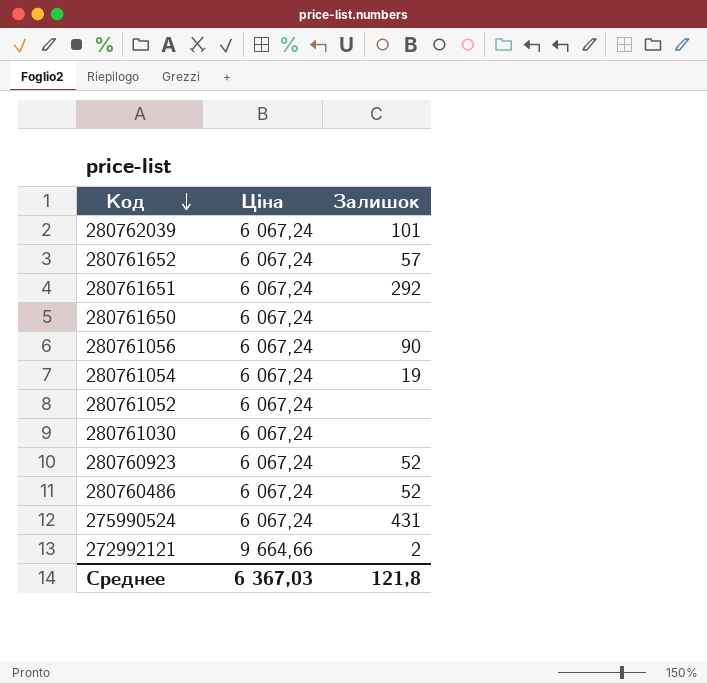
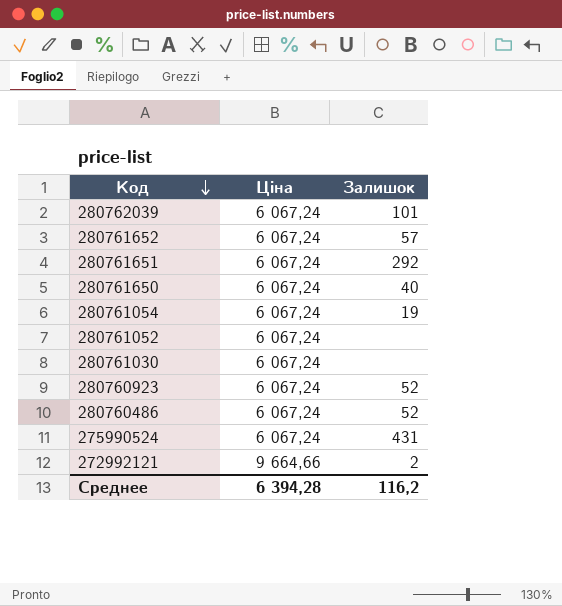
row 280761056: 6 067,24 | 90 -> none
280761650 | Залишок: none -> 40
Среднее | Ціна: 6 367,03 -> 6 394,28
Среднее | Залишок: 121,8 -> 116,2

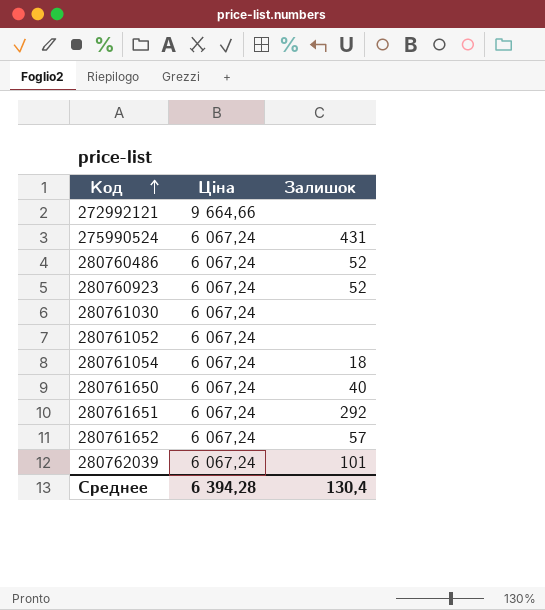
row order: Код descending -> Код ascending
272992121 | Залишок: 2 -> none
280761054 | Залишок: 19 -> 18
Среднее | Залишок: 116,2 -> 130,4

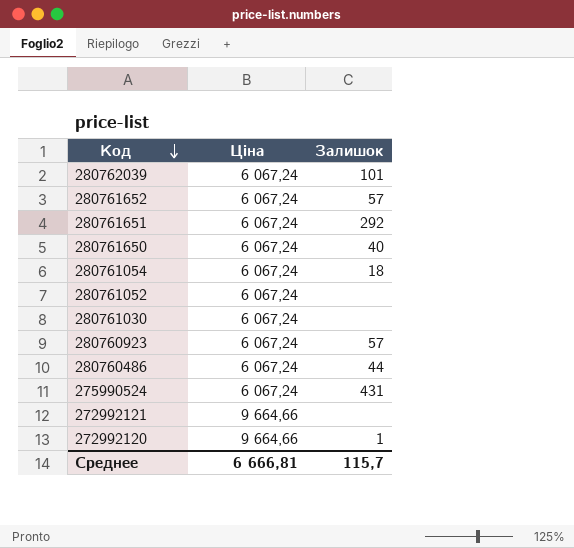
row order: Код ascending -> Код descending
280760923 | Залишок: 52 -> 57
280760486 | Залишок: 52 -> 44
row 272992120: none -> 9 664,66 | 1
Среднее | Ціна: 6 394,28 -> 6 666,81
Среднее | Залишок: 130,4 -> 115,7

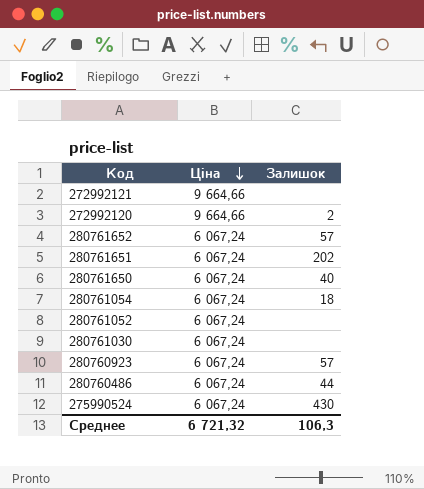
row order: Код descending -> Ціна descending
row 280762039: 6 067,24 | 101 -> none
272992120 | Залишок: 1 -> 2
280761651 | Залишок: 292 -> 202
275990524 | Залишок: 431 -> 430
Среднее | Ціна: 6 666,81 -> 6 721,32
Среднее | Залишок: 115,7 -> 106,3

